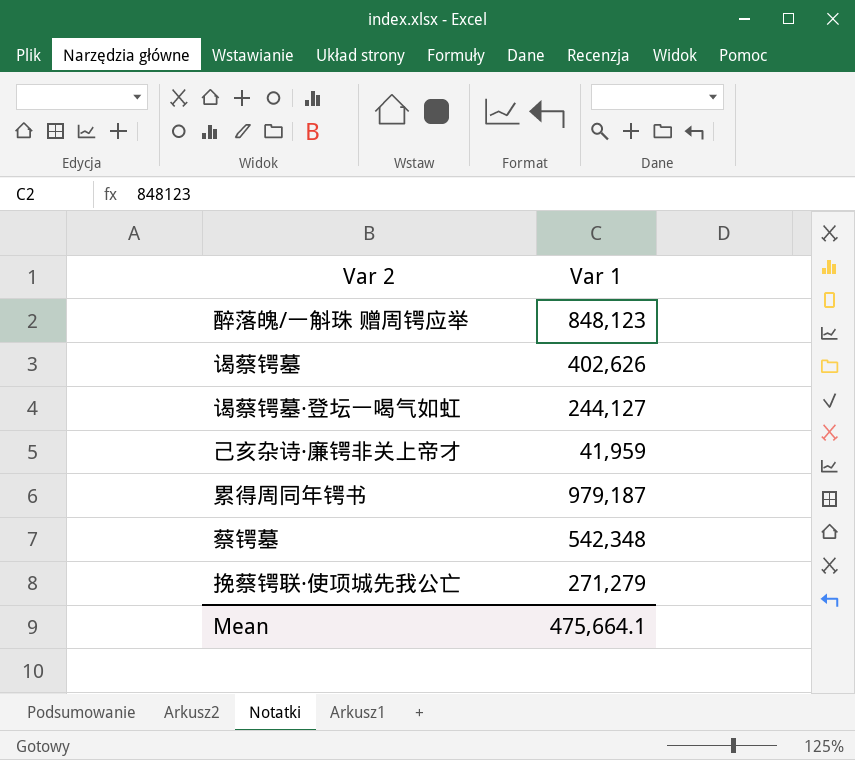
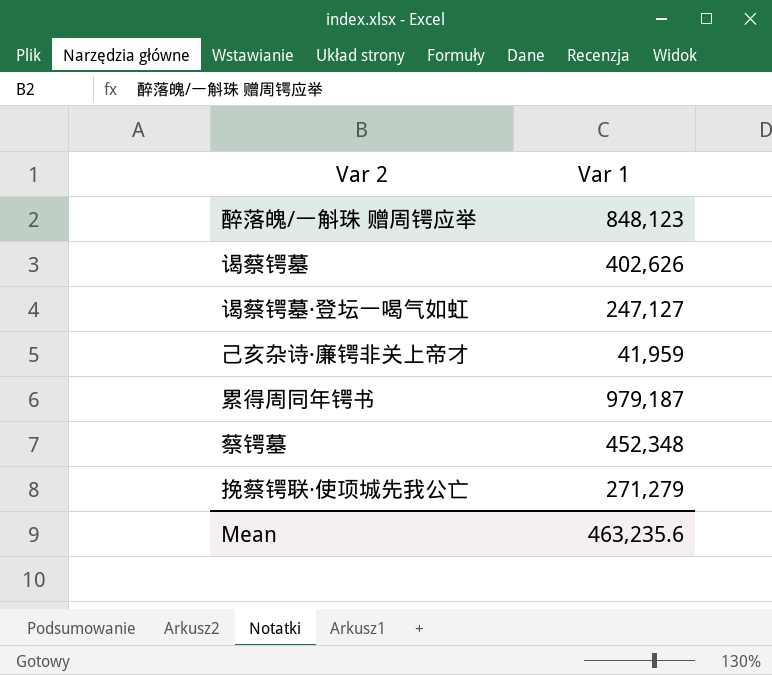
谒蔡锷墓·登坛一喝气如虹 | Var 1: 244,127 -> 247,127
蔡锷墓 | Var 1: 542,348 -> 452,348
Mean | Var 1: 475,664.1 -> 463,235.6

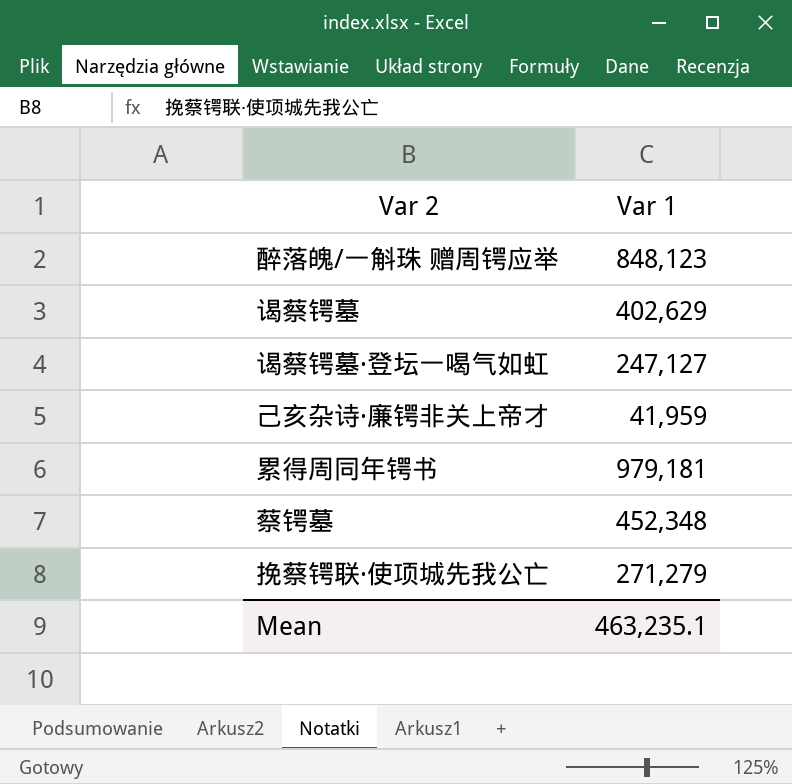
谒蔡锷墓 | Var 1: 402,626 -> 402,629
累得周同年锷书 | Var 1: 979,187 -> 979,181
Mean | Var 1: 463,235.6 -> 463,235.1

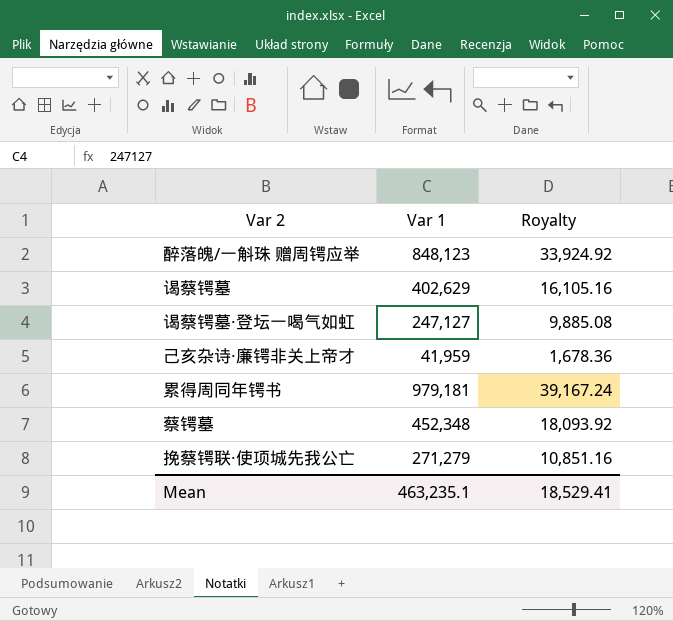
column Royalty | formula: none -> [Var 1] * 0.04

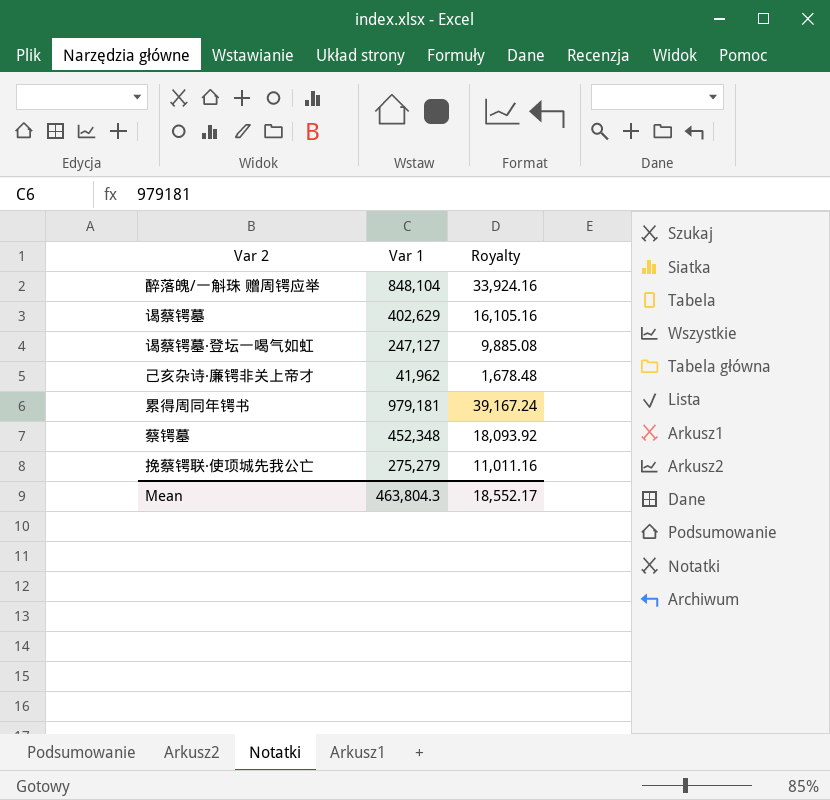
醉落魄/一斛珠 赠周锷应举 | Var 1: 848,123 -> 848,104
醉落魄/一斛珠 赠周锷应举 | Royalty: 33,924.92 -> 33,924.16
己亥杂诗·廉锷非关上帝才 | Var 1: 41,959 -> 41,962
己亥杂诗·廉锷非关上帝才 | Royalty: 1,678.36 -> 1,678.48
挽蔡锷联·使项城先我公亡 | Var 1: 271,279 -> 275,279
挽蔡锷联·使项城先我公亡 | Royalty: 10,851.16 -> 11,011.16
Mean | Var 1: 463,235.1 -> 463,804.3
Mean | Royalty: 18,529.41 -> 18,552.17

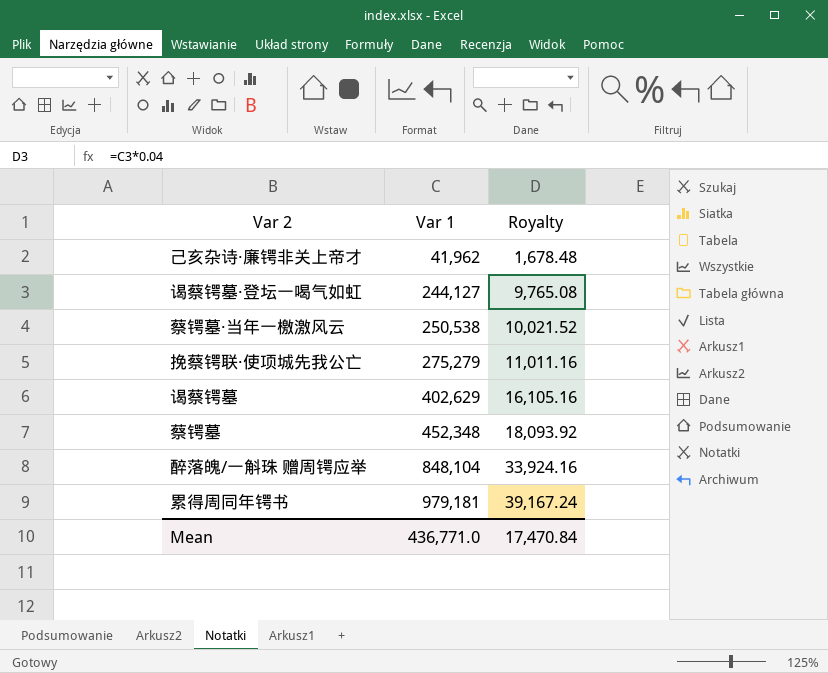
row order: none -> Var 1 ascending
谒蔡锷墓·登坛一喝气如虹 | Var 1: 247,127 -> 244,127
谒蔡锷墓·登坛一喝气如虹 | Royalty: 9,885.08 -> 9,765.08
row 蔡锷墓·当年一檄激风云: none -> 250,538 | 10,021.52
Mean | Var 1: 463,804.3 -> 436,771.0
Mean | Royalty: 18,552.17 -> 17,470.84

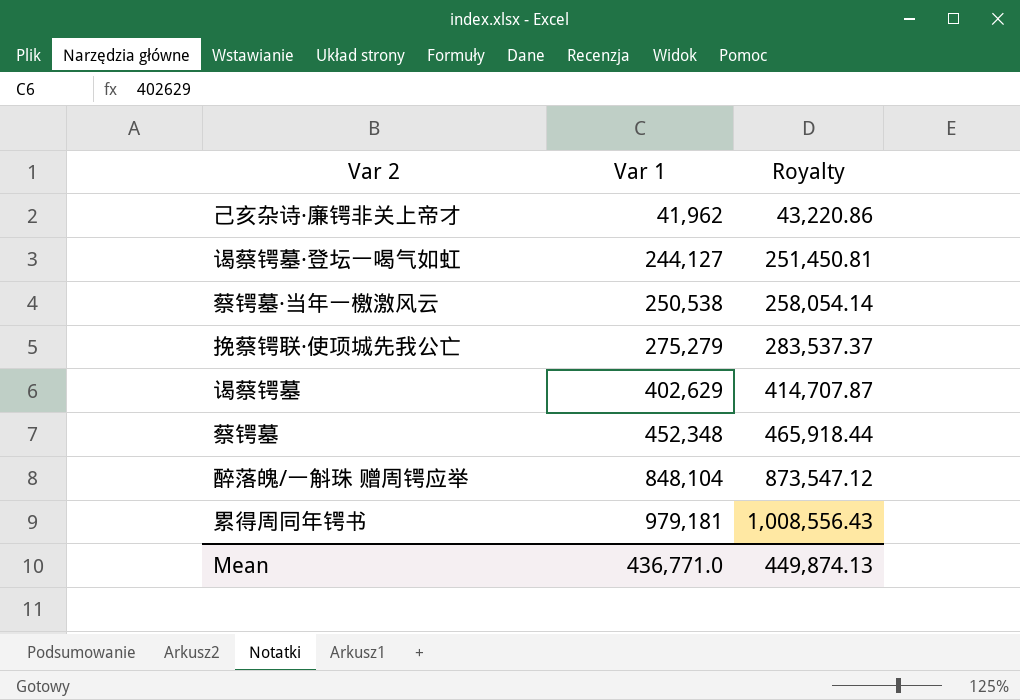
column Royalty | formula: [Var 1] * 0.04 -> [Var 1] * 1.03
Mean | Royalty: 17,470.84 -> 449,874.13

